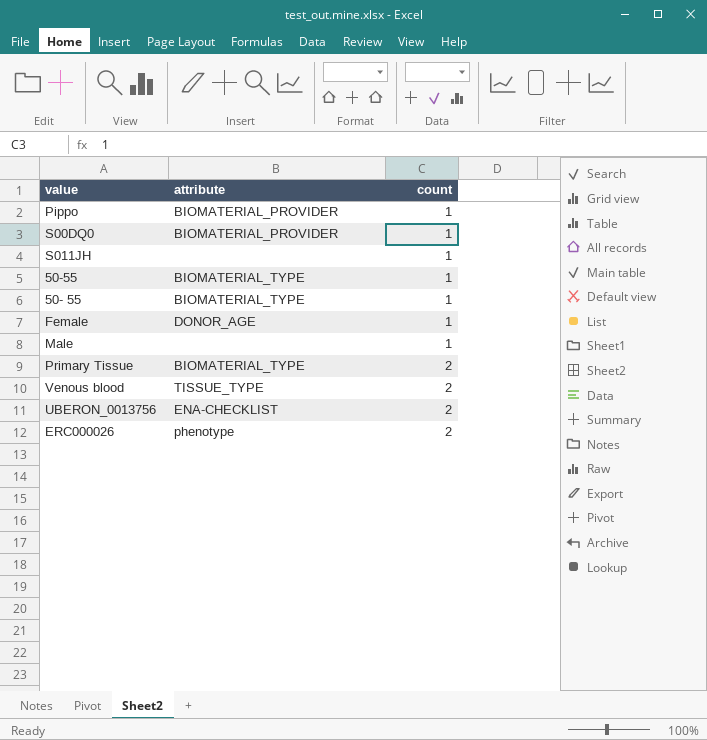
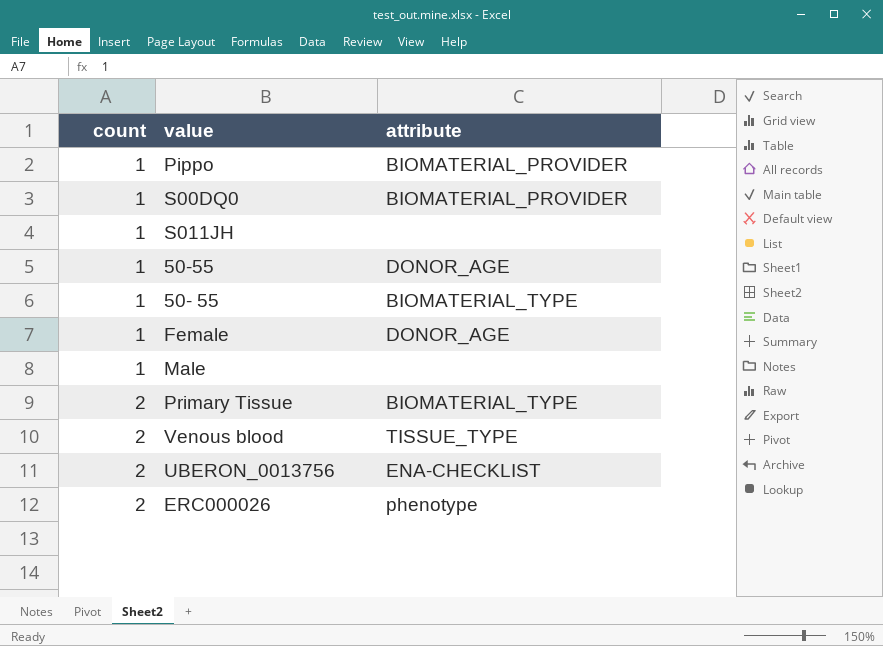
column count | position: 3 -> 1
50-55 | attribute: BIOMATERIAL_TYPE -> DONOR_AGE

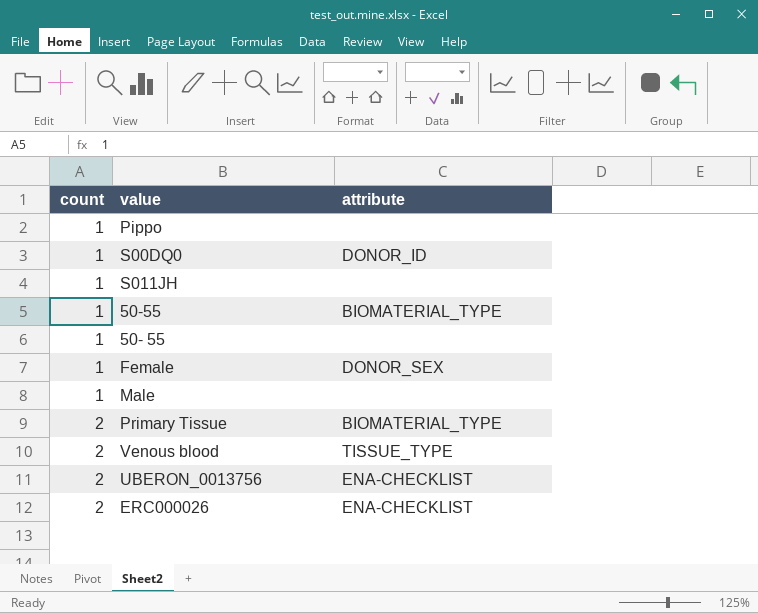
Pippo | attribute: BIOMATERIAL_PROVIDER -> none
S00DQ0 | attribute: BIOMATERIAL_PROVIDER -> DONOR_ID
50-55 | attribute: DONOR_AGE -> BIOMATERIAL_TYPE
50- 55 | attribute: BIOMATERIAL_TYPE -> none
Female | attribute: DONOR_AGE -> DONOR_SEX
ERC000026 | attribute: phenotype -> ENA-CHECKLIST

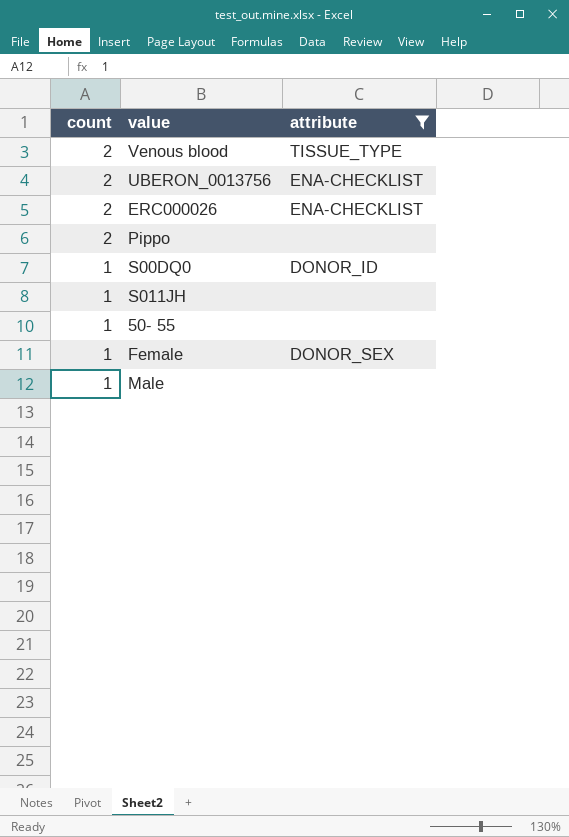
filter: none -> attribute != BIOMATERIAL_TYPE
row order: count ascending -> count descending
Pippo | count: 1 -> 2

